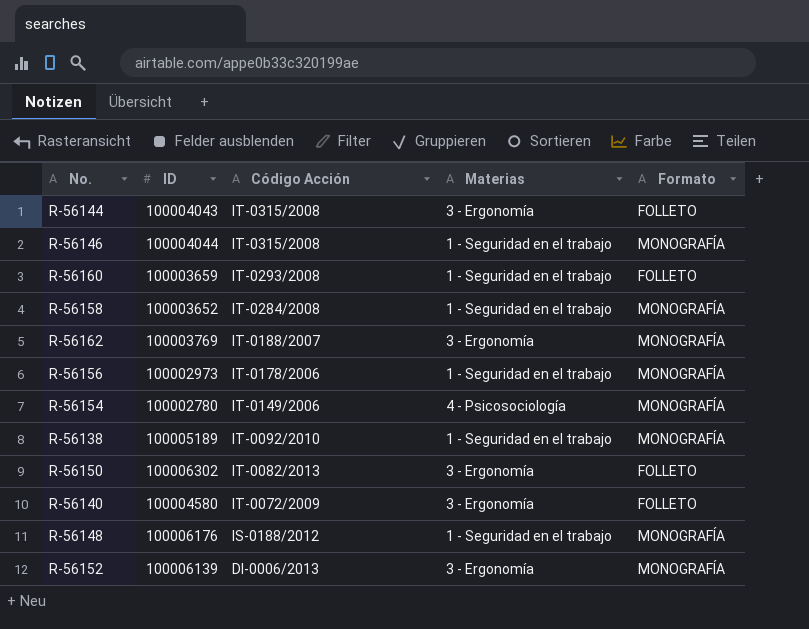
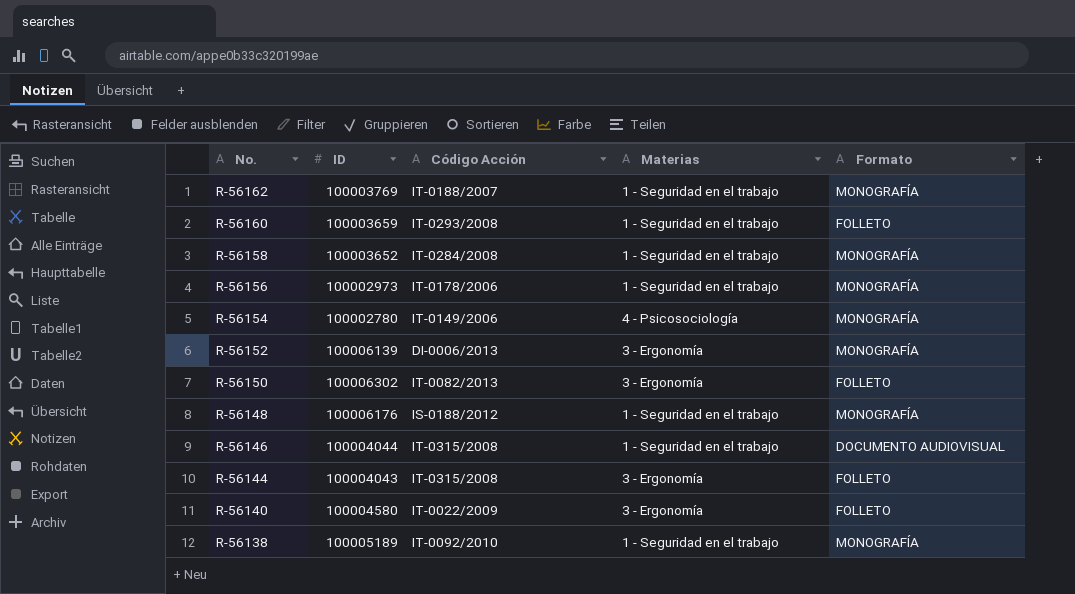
row order: Código Acción descending -> No. descending
R-56162 | Materias: 3 - Ergonomía -> 1 - Seguridad en el trabajo
R-56146 | Formato: MONOGRAFÍA -> DOCUMENTO AUDIOVISUAL
R-56140 | Código Acción: IT-0072/2009 -> IT-0022/2009

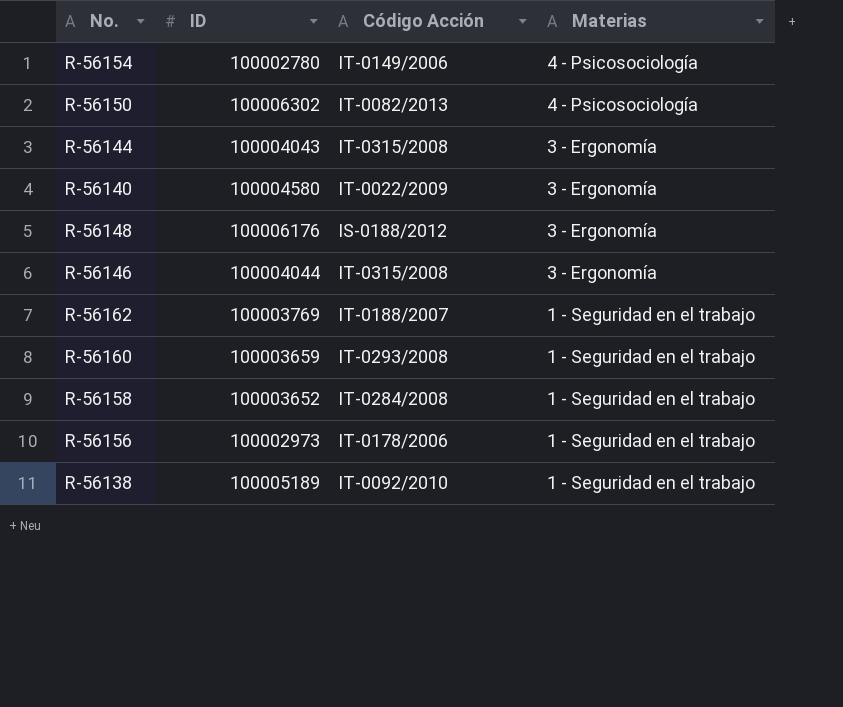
row order: No. descending -> Materias descending
column Formato | position: 5 -> none
row R-56152: 100006139 | DI-0006/2013 | 3 - Ergonomía | MONOGRAFÍA -> none
R-56150 | Materias: 3 - Ergonomía -> 4 - Psicosociología
R-56148 | Materias: 1 - Seguridad en el trabajo -> 3 - Ergonomía
R-56146 | Materias: 1 - Seguridad en el trabajo -> 3 - Ergonomía

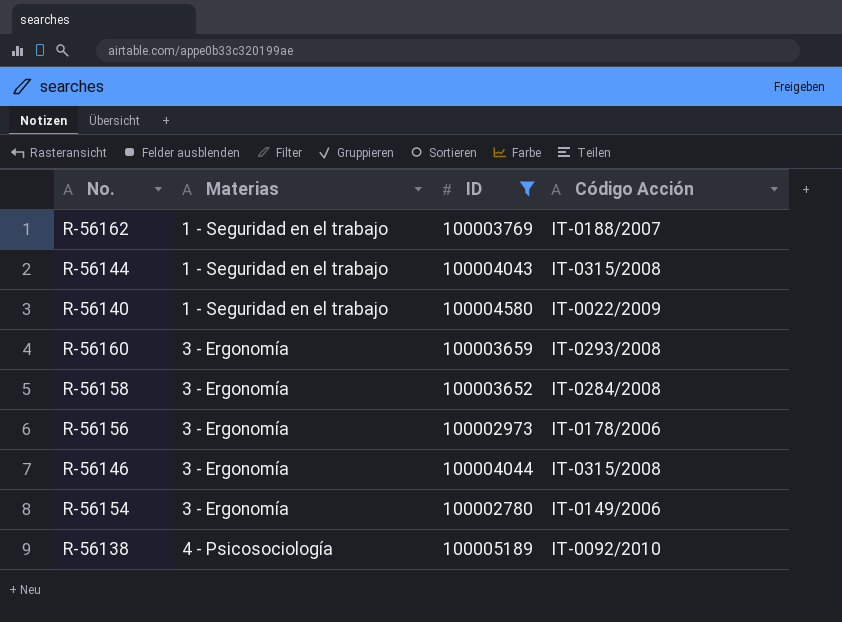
filter: none -> ID <= 100005189
row order: Materias descending -> Materias ascending
column Materias | position: 4 -> 2
R-56144 | Materias: 3 - Ergonomía -> 1 - Seguridad en el trabajo
R-56140 | Materias: 3 - Ergonomía -> 1 - Seguridad en el trabajo
R-56160 | Materias: 1 - Seguridad en el trabajo -> 3 - Ergonomía
R-56158 | Materias: 1 - Seguridad en el trabajo -> 3 - Ergonomía
R-56156 | Materias: 1 - Seguridad en el trabajo -> 3 - Ergonomía
R-56154 | Materias: 4 - Psicosociología -> 3 - Ergonomía
R-56138 | Materias: 1 - Seguridad en el trabajo -> 4 - Psicosociología

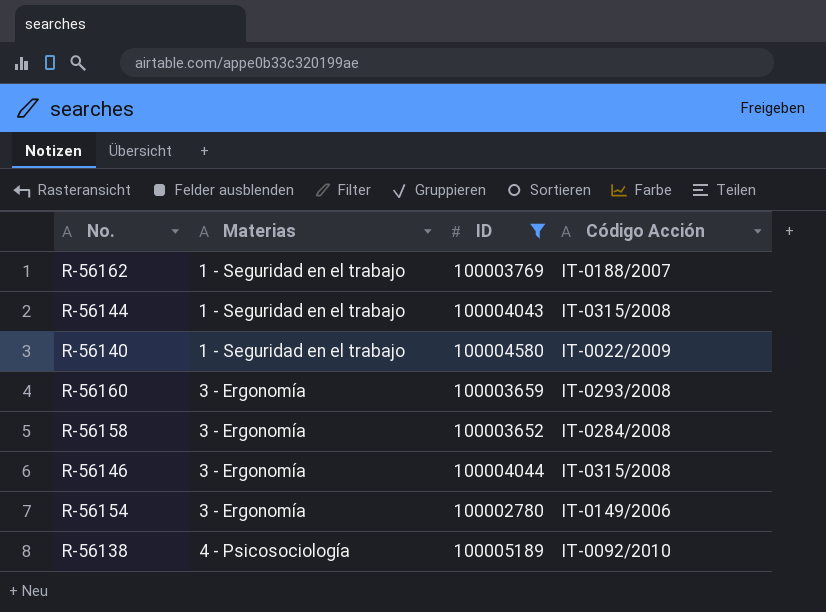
row R-56156: 3 - Ergonomía | 100002973 | IT-0178/2006 -> none

